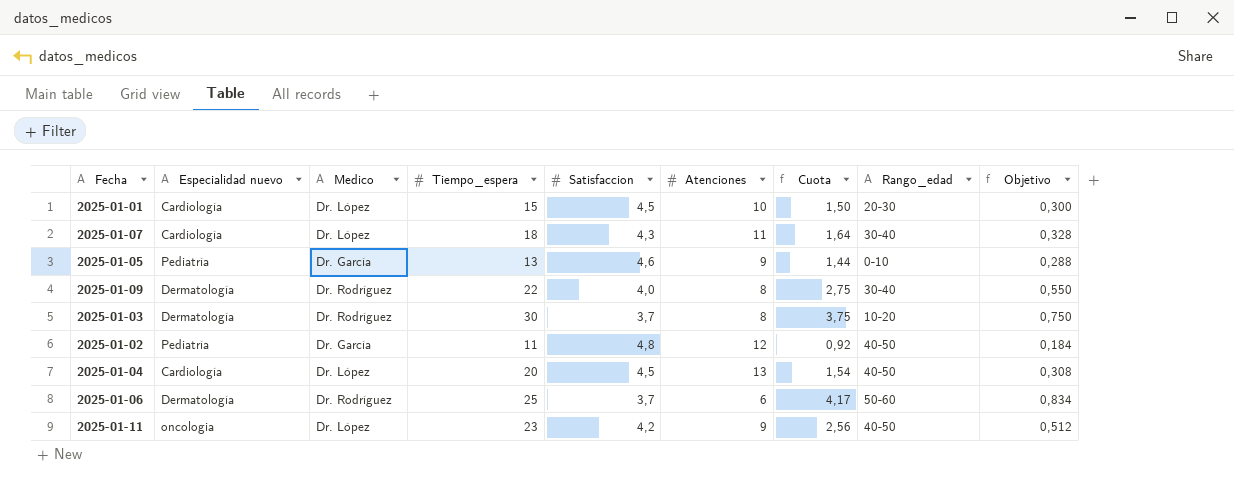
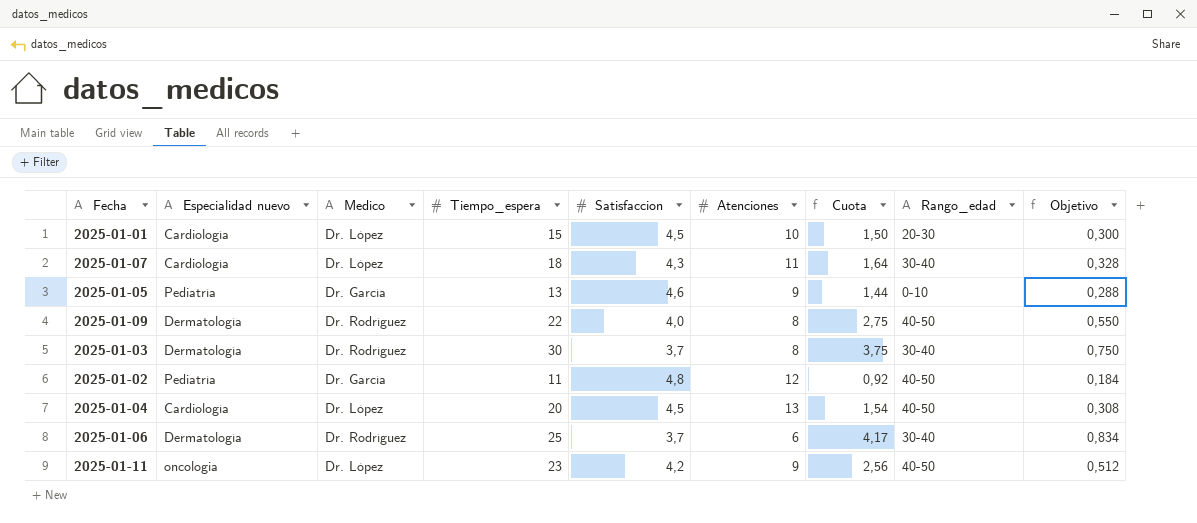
2025-01-09 | Rango_edad: 30-40 -> 40-50
2025-01-03 | Rango_edad: 10-20 -> 30-40
2025-01-06 | Rango_edad: 50-60 -> 30-40

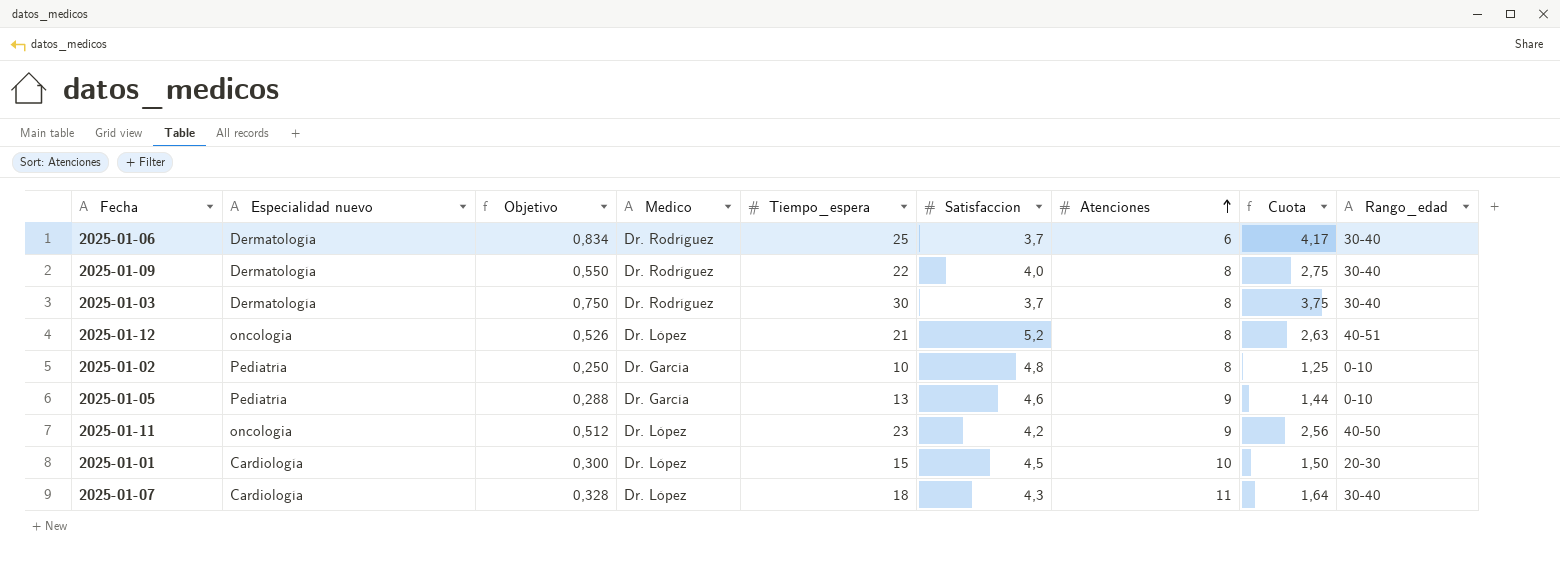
row order: none -> Atenciones ascending
column Objetivo | position: 9 -> 3
row 2025-01-04: Cardiología | Dr. López | 20 | 4,5 | 13 | 1,54 | 40-50 | 0,308 -> none
2025-01-09 | Rango_edad: 40-50 -> 30-40
row 2025-01-12: none -> oncologia | 0,526 | Dr. López | 21 | 5,2 | 8 | 2,63 | 40-51
2025-01-02 | Objetivo: 0,184 -> 0,250
2025-01-02 | Tiempo_espera: 11 -> 10
2025-01-02 | Atenciones: 12 -> 8
2025-01-02 | Cuota: 0,92 -> 1,25
2025-01-02 | Rango_edad: 40-50 -> 0-10

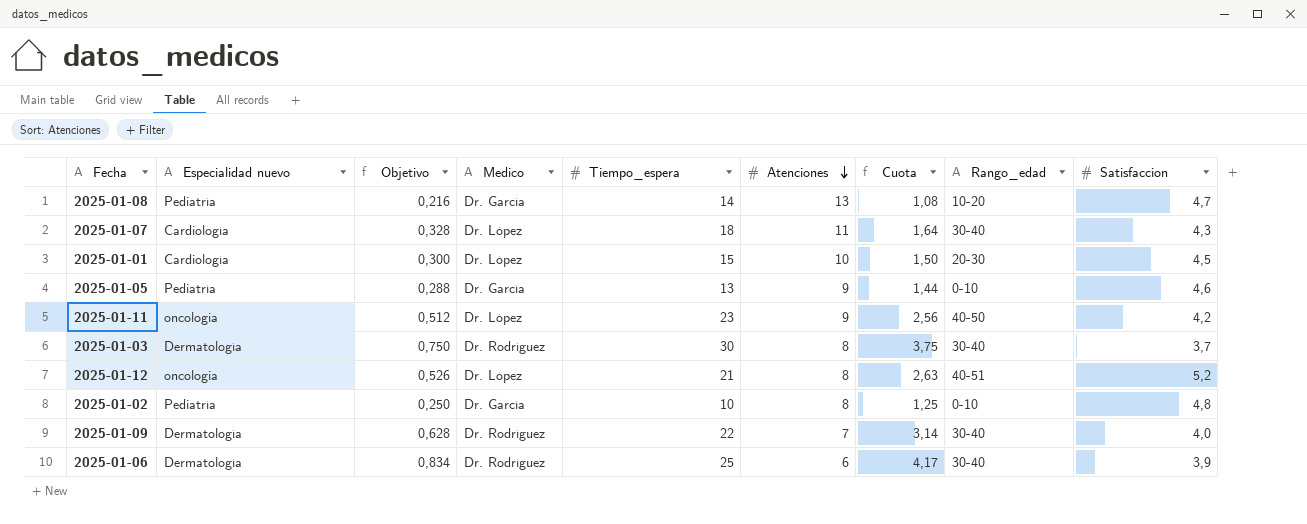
row order: Atenciones ascending -> Atenciones descending
column Satisfaccion | position: 6 -> 9
row 2025-01-08: none -> Pediatría | 0,216 | Dr. García | 14 | 13 | 1,08 | 10-20 | 4,7
2025-01-09 | Objetivo: 0,550 -> 0,628
2025-01-09 | Atenciones: 8 -> 7
2025-01-09 | Cuota: 2,75 -> 3,14
2025-01-06 | Satisfaccion: 3,7 -> 3,9

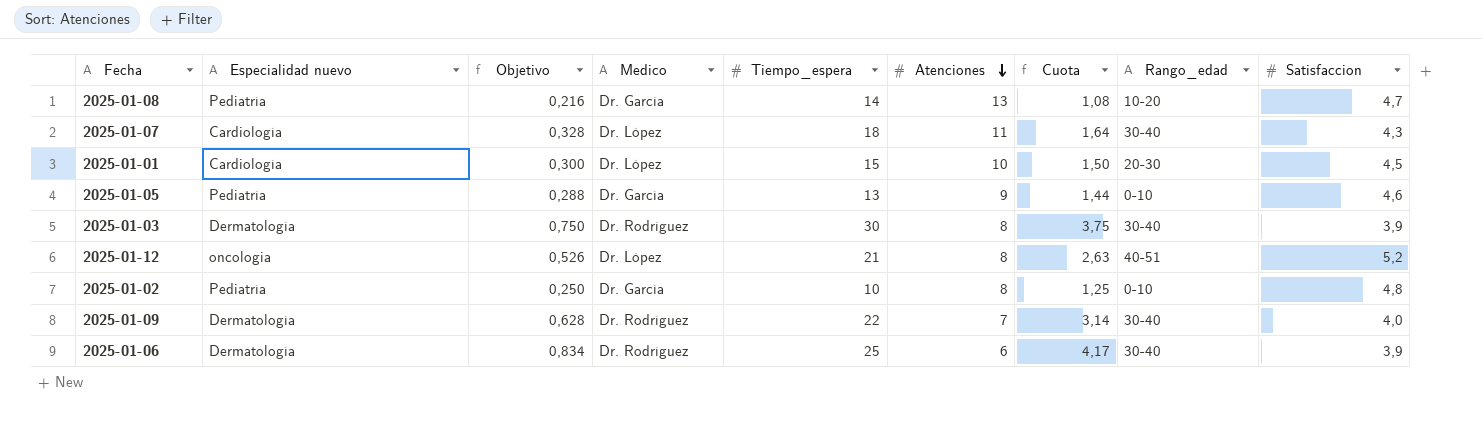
row 2025-01-11: oncologia | 0,512 | Dr. López | 23 | 9 | 2,56 | 40-50 | 4,2 -> none
2025-01-03 | Satisfaccion: 3,7 -> 3,9

